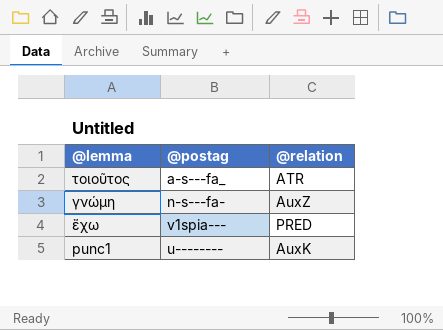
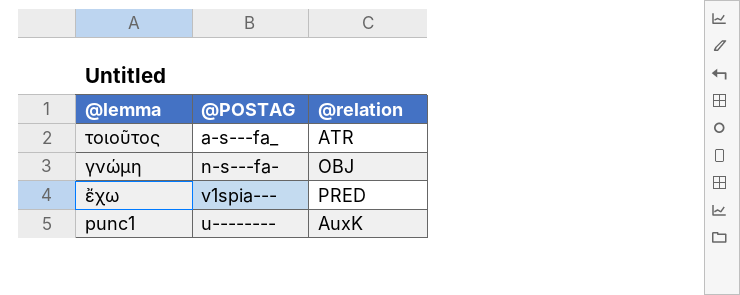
column name: @postag -> @POSTAG
γνώμη | @relation: AuxZ -> OBJ

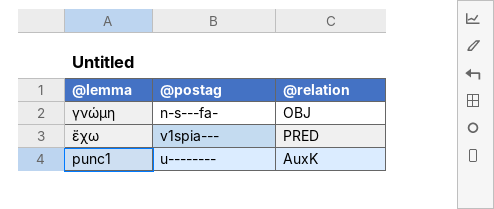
column name: @POSTAG -> @postag
row τοιοῦτος: a-s---fa_ | ATR -> none

